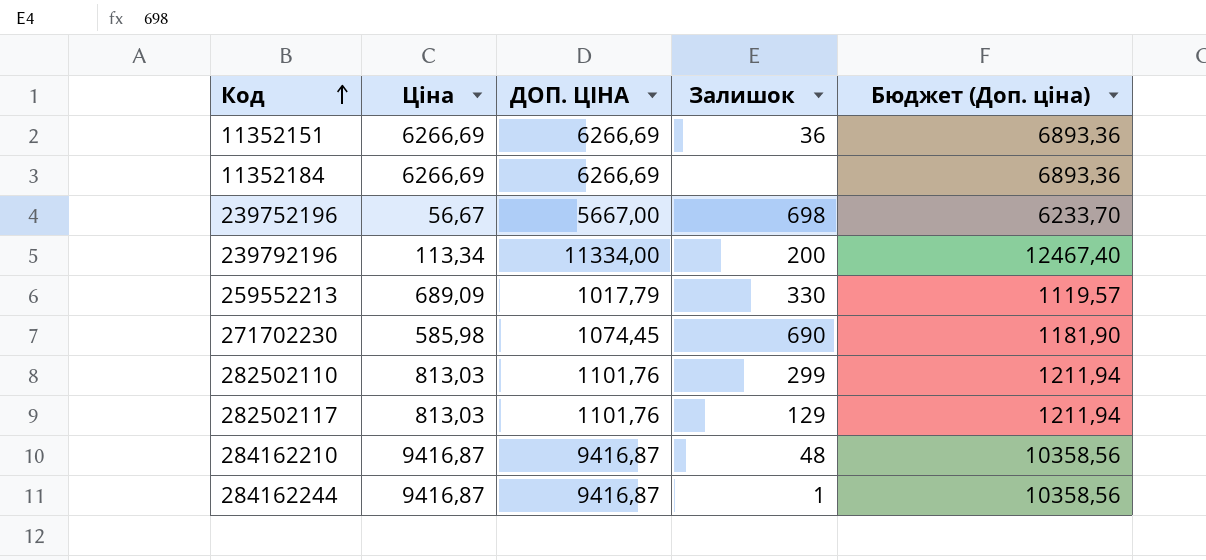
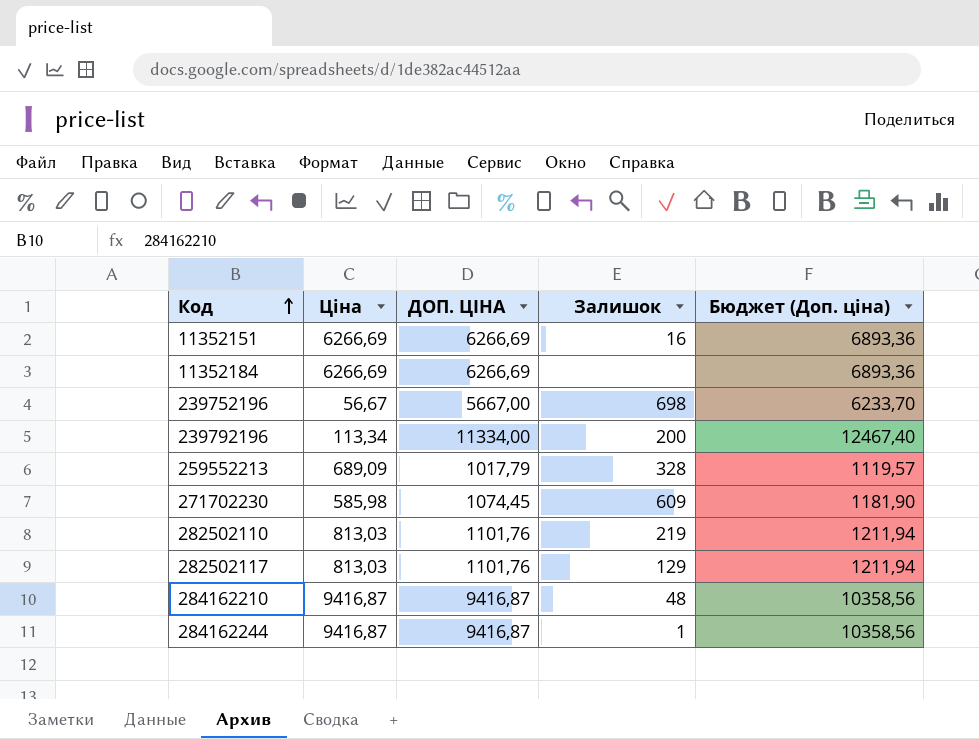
11352151 | Залишок: 36 -> 16
259552213 | Залишок: 330 -> 328
271702230 | Залишок: 690 -> 609
282502110 | Залишок: 299 -> 219

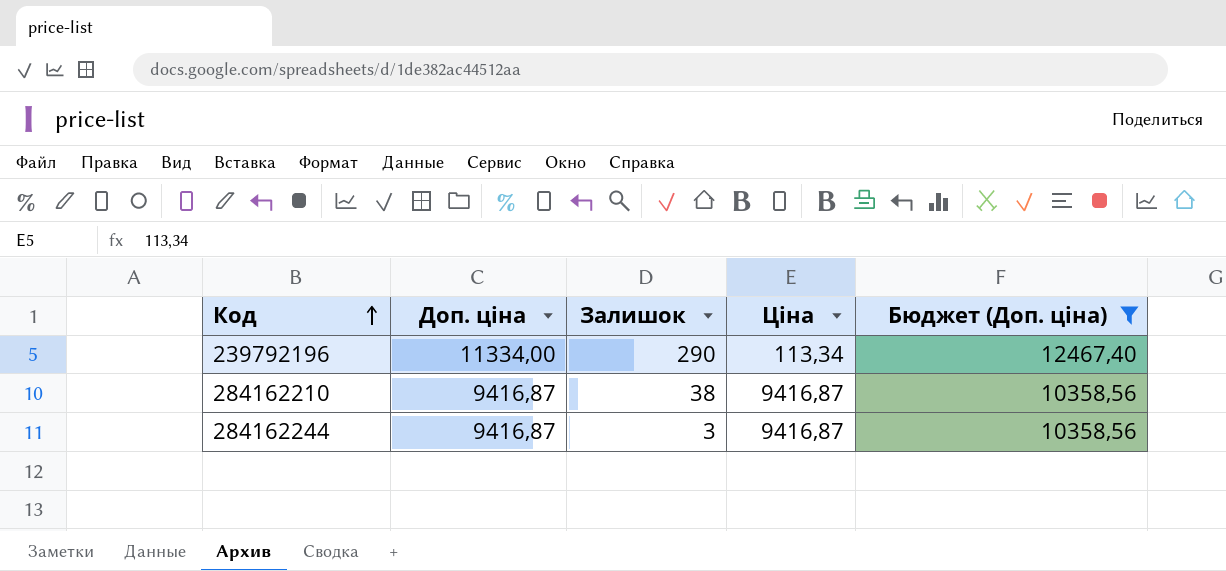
filter: none -> Бюджет (Доп. ціна) >= 10358,56
column name: ДОП. ЦІНА -> Доп. ціна
column Ціна | position: 2 -> 4
239792196 | Залишок: 200 -> 290
284162210 | Залишок: 48 -> 38
284162244 | Залишок: 1 -> 3

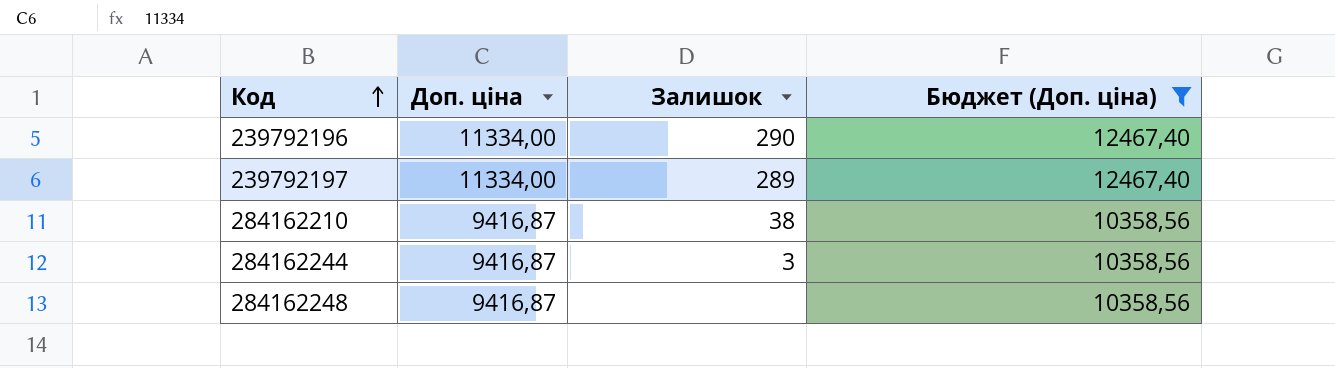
column Ціна | position: 4 -> none
row 239792197: none -> 11334,00 | 289 | 12467,40
row 284162248: none -> 9416,87 | none | 10358,56

